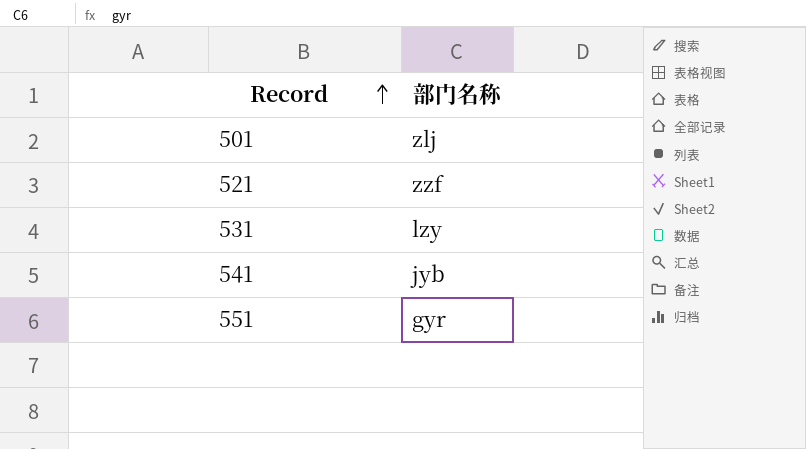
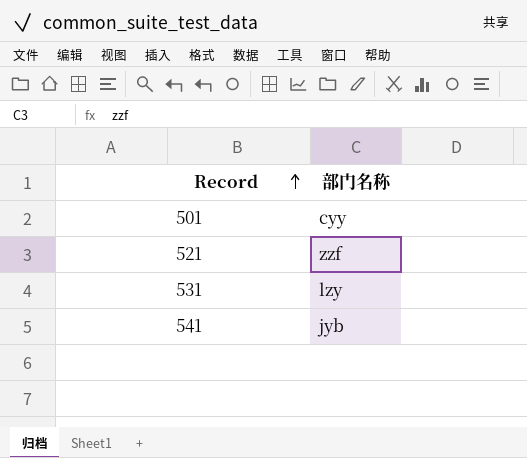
row 551: gyr -> none
501 | 部门名称: zlj -> cyy

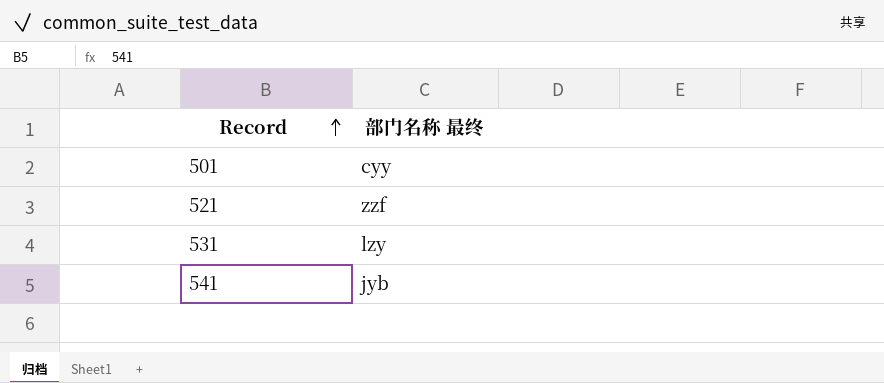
column name: 部门名称 -> 部门名称 最终

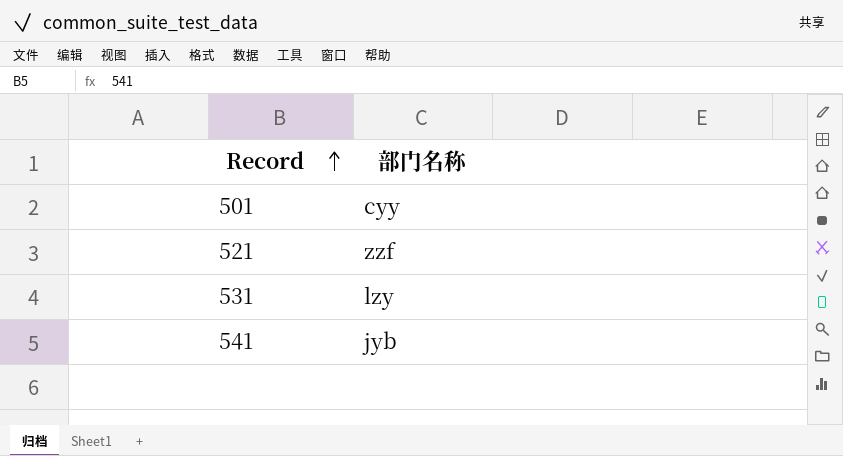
column name: 部门名称 最终 -> 部门名称

